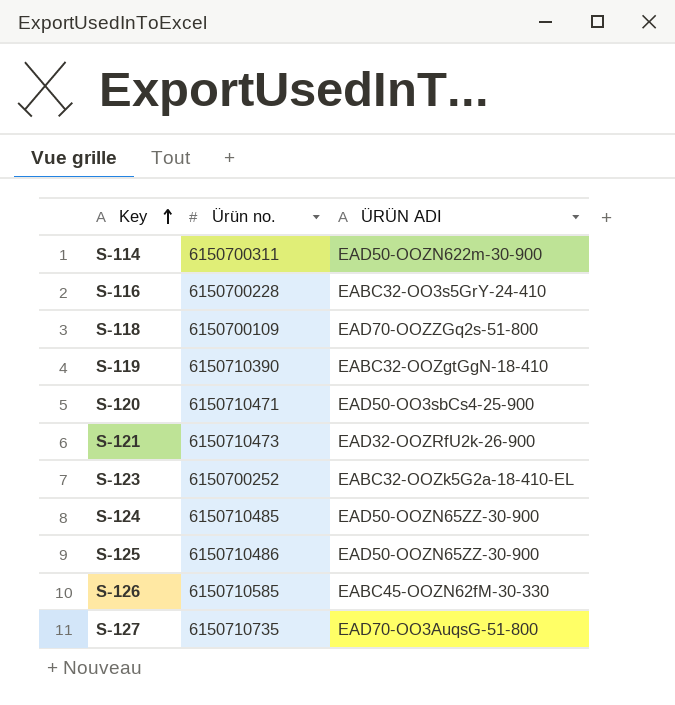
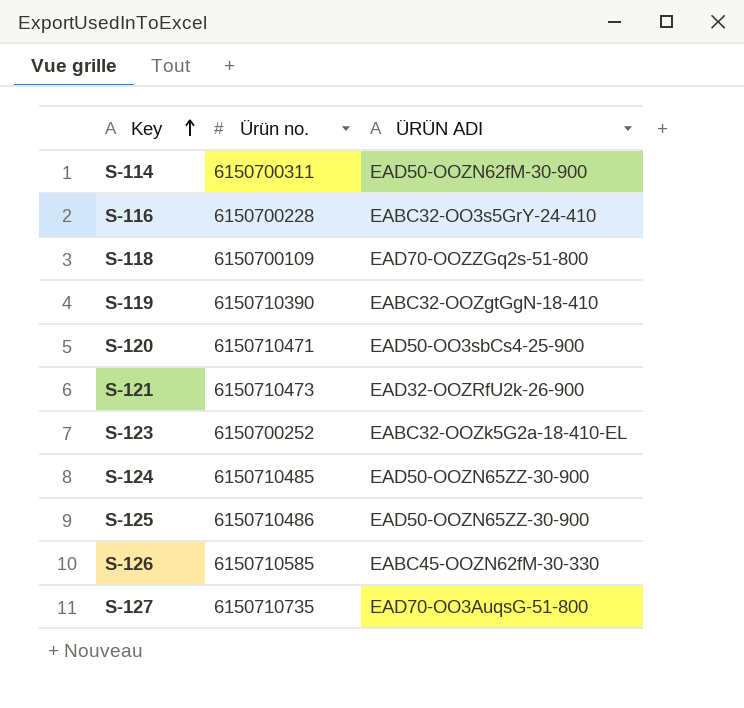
S-114 | ÜRÜN ADI: EAD50-OOZN622m-30-900 -> EAD50-OOZN62fM-30-900

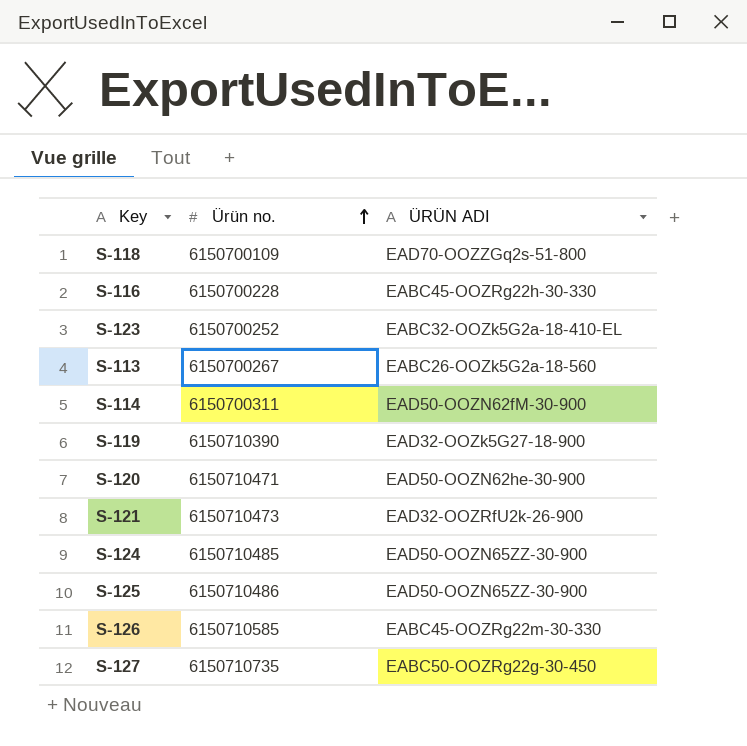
row order: Key ascending -> Ürün no. ascending
S-116 | ÜRÜN ADI: EABC32-OO3s5GrY-24-410 -> EABC45-OOZRg22h-30-330
row S-113: none -> 6150700267 | EABC26-OOZk5G2a-18-560
S-119 | ÜRÜN ADI: EABC32-OOZgtGgN-18-410 -> EAD32-OOZk5G27-18-900
S-120 | ÜRÜN ADI: EAD50-OO3sbCs4-25-900 -> EAD50-OOZN62he-30-900
S-126 | ÜRÜN ADI: EABC45-OOZN62fM-30-330 -> EABC45-OOZRg22m-30-330
S-127 | ÜRÜN ADI: EAD70-OO3AuqsG-51-800 -> EABC50-OOZRg22g-30-450

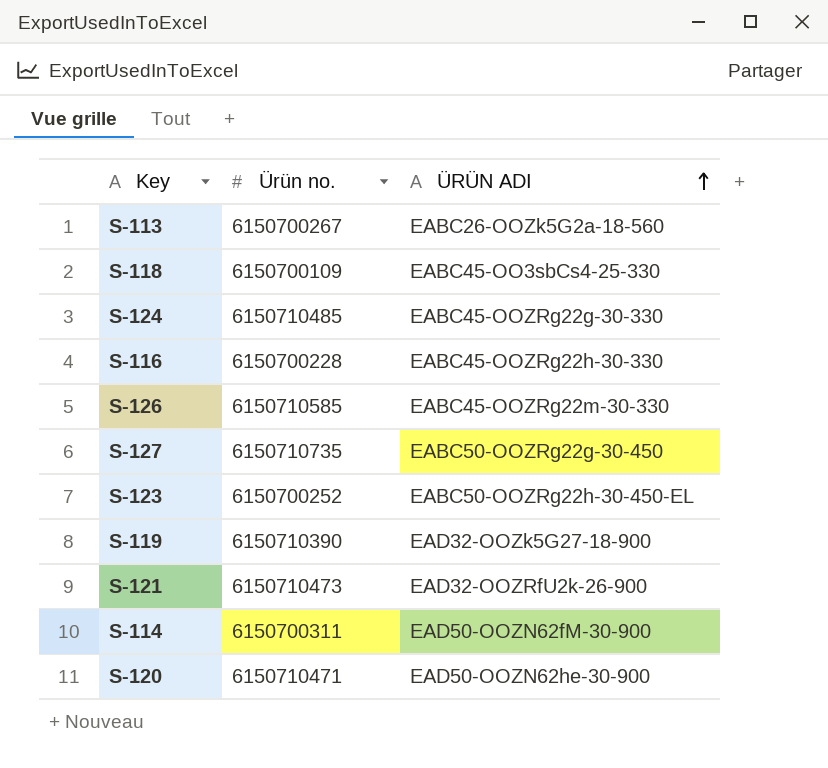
row order: Ürün no. ascending -> ÜRÜN ADI ascending
row S-125: 6150710486 | EAD50-OOZN65ZZ-30-900 -> none
S-118 | ÜRÜN ADI: EAD70-OOZZGq2s-51-800 -> EABC45-OO3sbCs4-25-330
S-124 | ÜRÜN ADI: EAD50-OOZN65ZZ-30-900 -> EABC45-OOZRg22g-30-330
S-123 | ÜRÜN ADI: EABC32-OOZk5G2a-18-410-EL -> EABC50-OOZRg22h-30-450-EL

